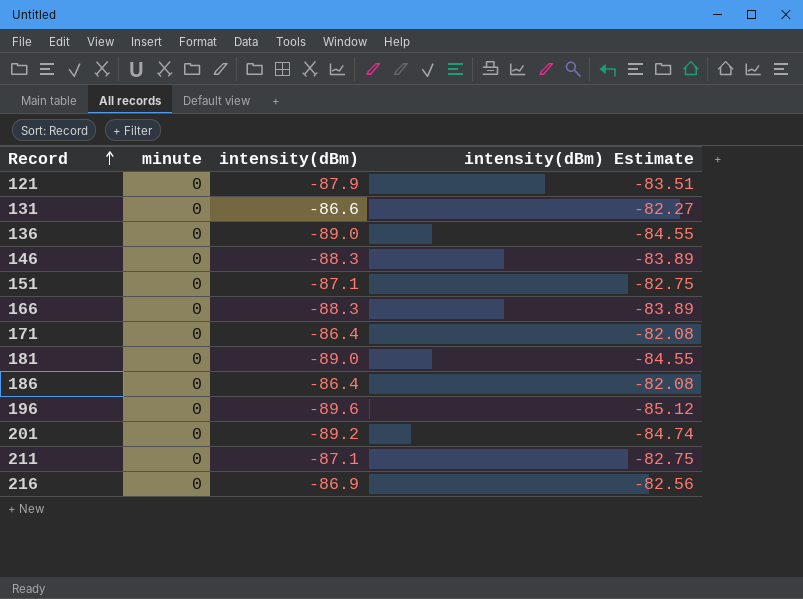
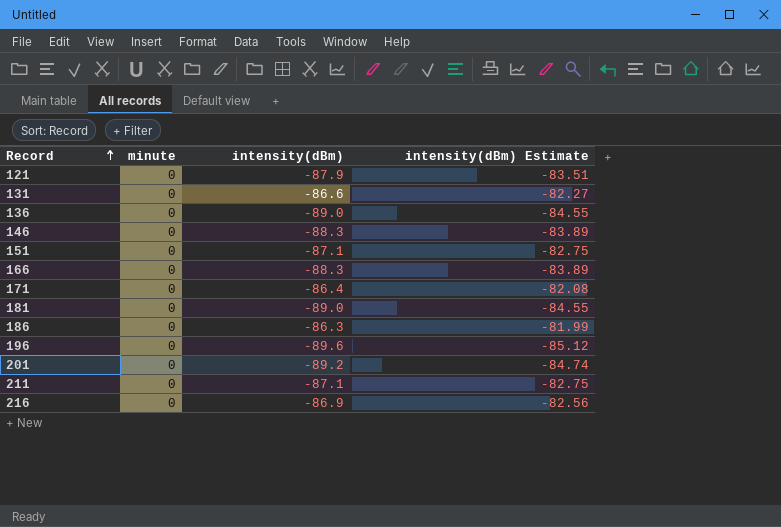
186 | intensity(dBm): -86.4 -> -86.3
186 | intensity(dBm) Estimate: -82.08 -> -81.99

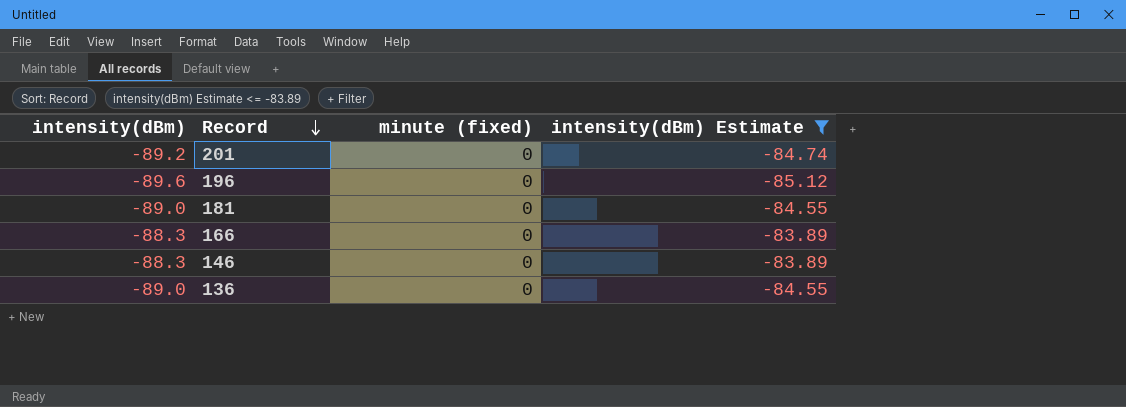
filter: none -> intensity(dBm) Estimate <= -83.89
row order: Record ascending -> Record descending
column intensity(dBm) | position: 3 -> 1
column name: minute -> minute (fixed)

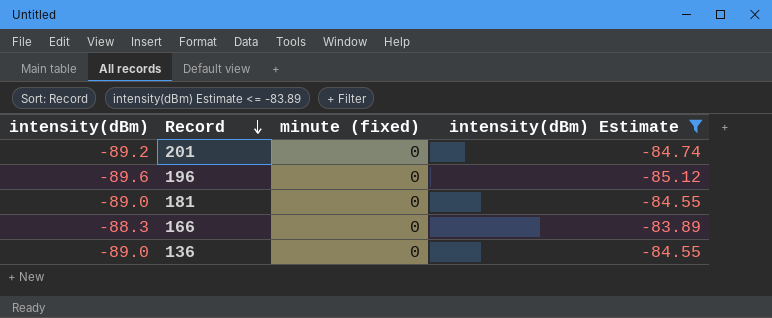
row 146: -88.3 | 0 | -83.89 -> none

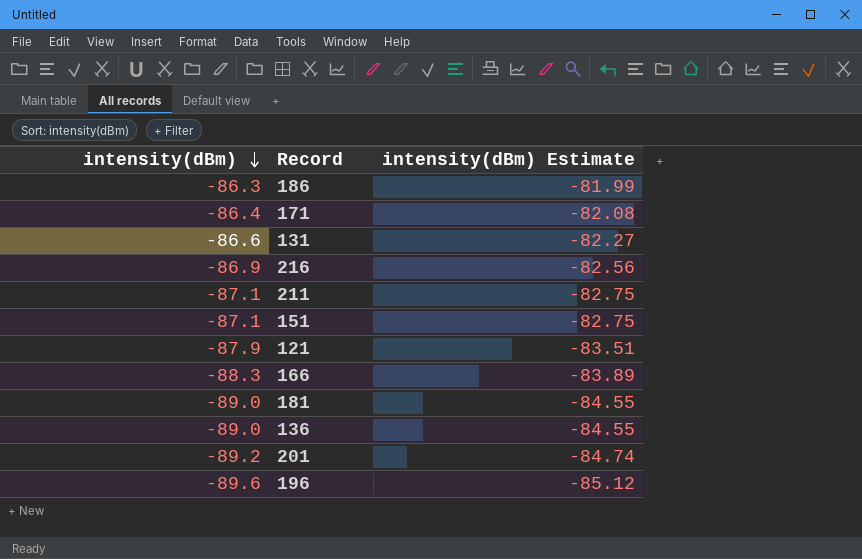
filter: intensity(dBm) Estimate <= -83.89 -> none
row order: Record descending -> intensity(dBm) descending
column minute (fixed) | position: 3 -> none

